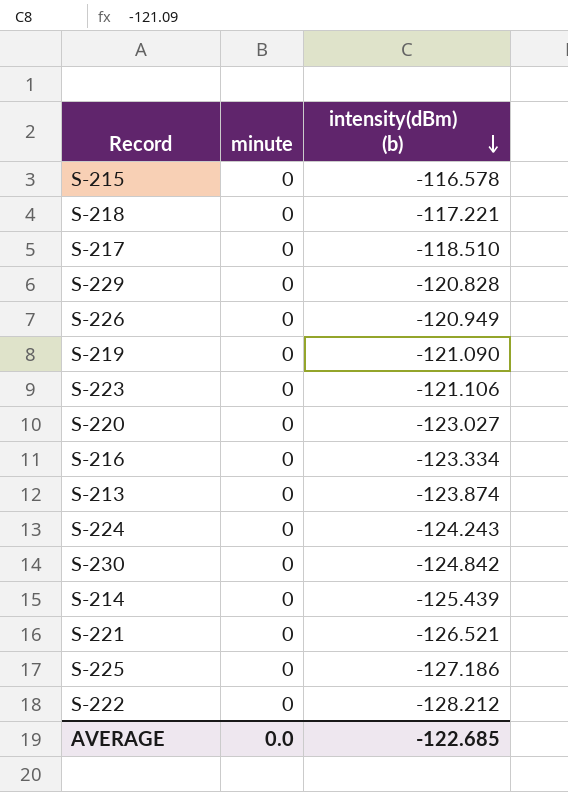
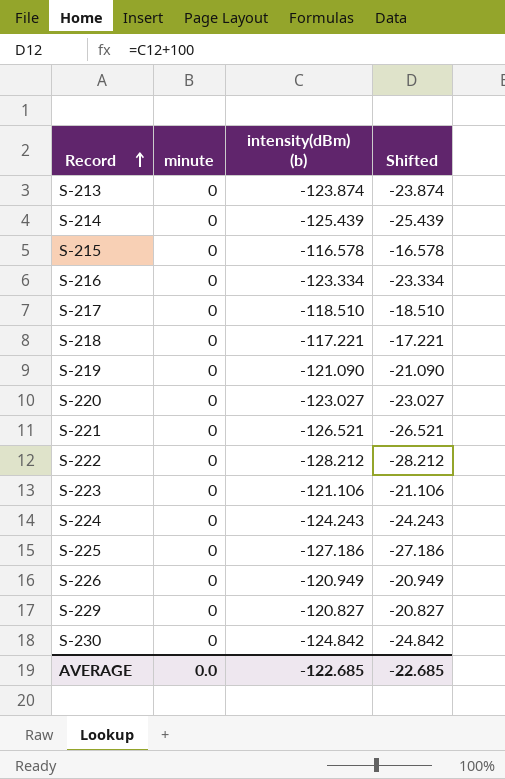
row order: intensity(dBm) (b) descending -> Record ascending
column Shifted | formula: none -> [intensity(dBm) (b)] + 100
S-229 | intensity(dBm) (b): -120.828 -> -120.827

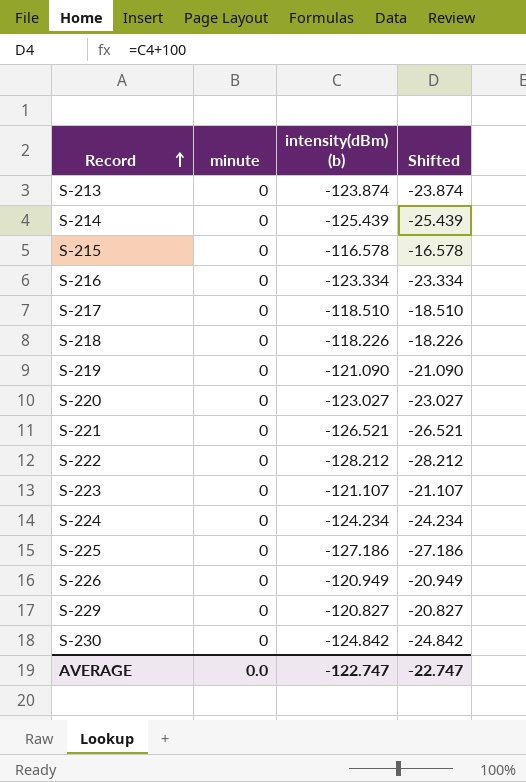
S-218 | intensity(dBm) (b): -117.221 -> -118.226
S-218 | Shifted: -17.221 -> -18.226
S-223 | intensity(dBm) (b): -121.106 -> -121.107
S-223 | Shifted: -21.106 -> -21.107
S-224 | intensity(dBm) (b): -124.243 -> -124.234
S-224 | Shifted: -24.243 -> -24.234
AVERAGE | intensity(dBm) (b): -122.685 -> -122.747
AVERAGE | Shifted: -22.685 -> -22.747

